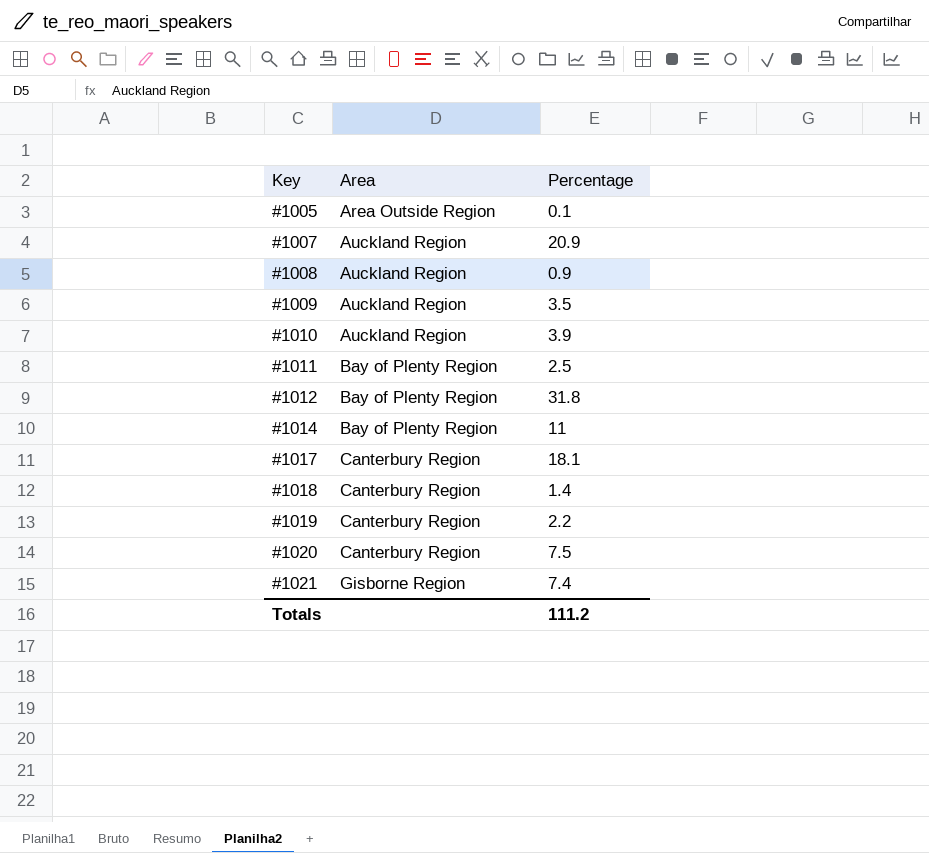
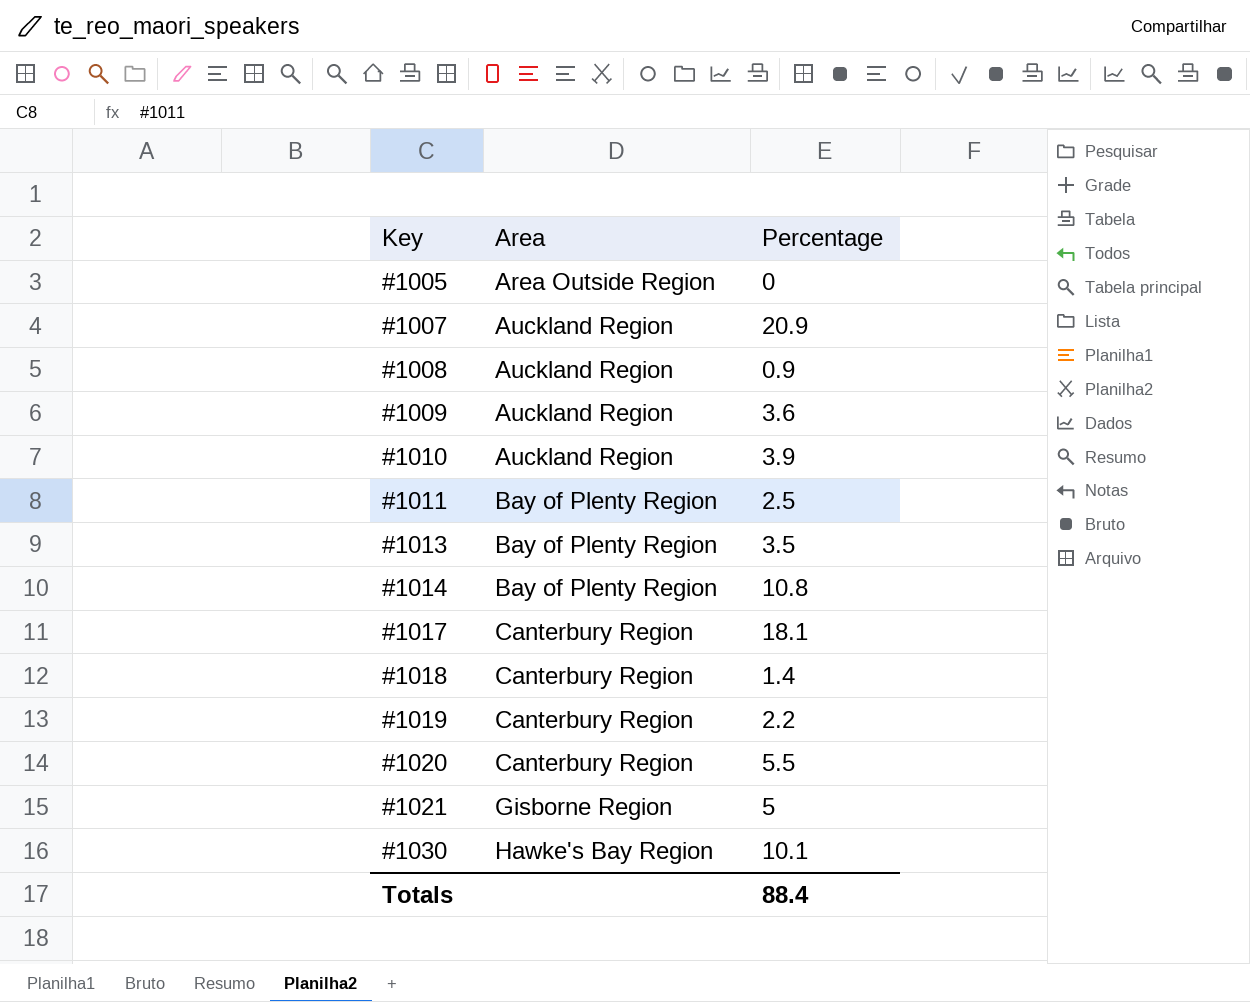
row #1012: Bay of Plenty Region | 31.8 -> none
#1005 | Percentage: 0.1 -> 0
#1009 | Percentage: 3.5 -> 3.6
row #1013: none -> Bay of Plenty Region | 3.5
#1014 | Percentage: 11 -> 10.8
#1020 | Percentage: 7.5 -> 5.5
#1021 | Percentage: 7.4 -> 5
row #1030: none -> Hawke's Bay Region | 10.1
Totals | Percentage: 111.2 -> 88.4

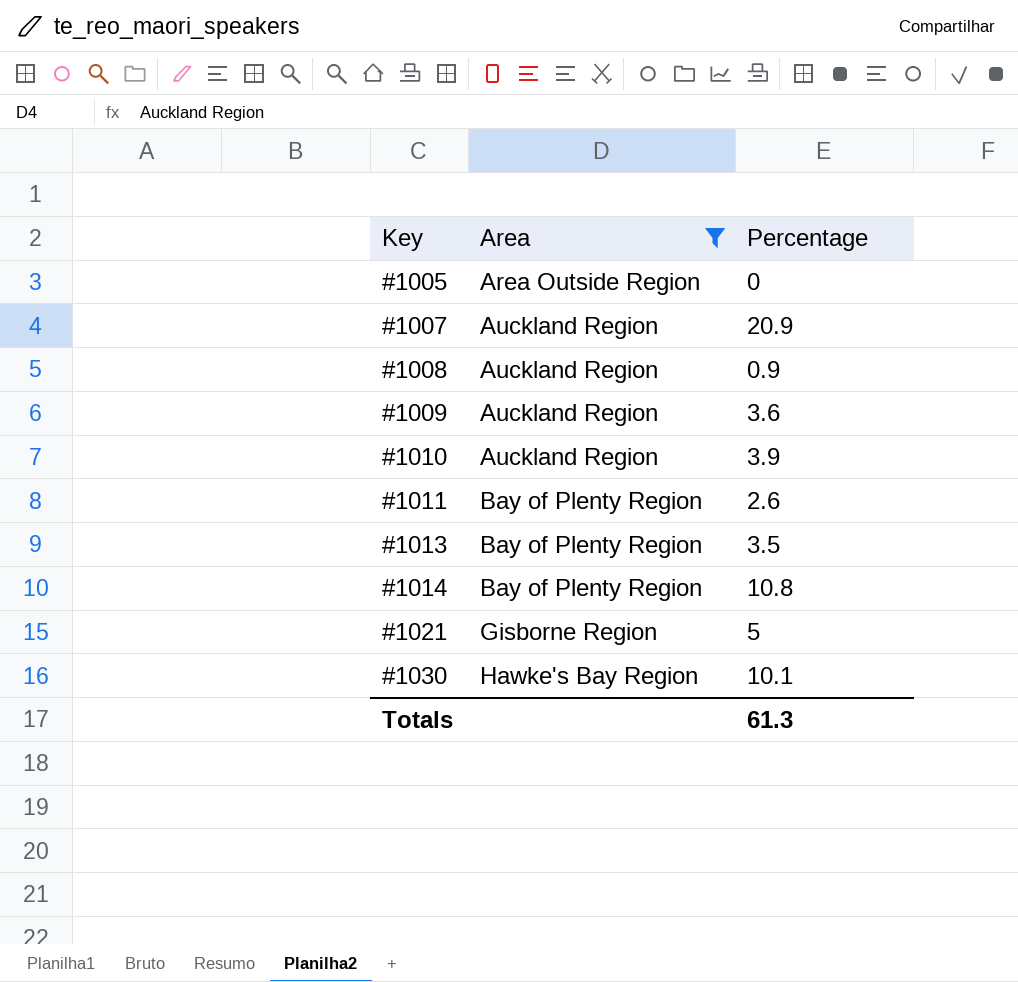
filter: none -> Area != Canterbury Region
#1011 | Percentage: 2.5 -> 2.6
Totals | Percentage: 88.4 -> 61.3

